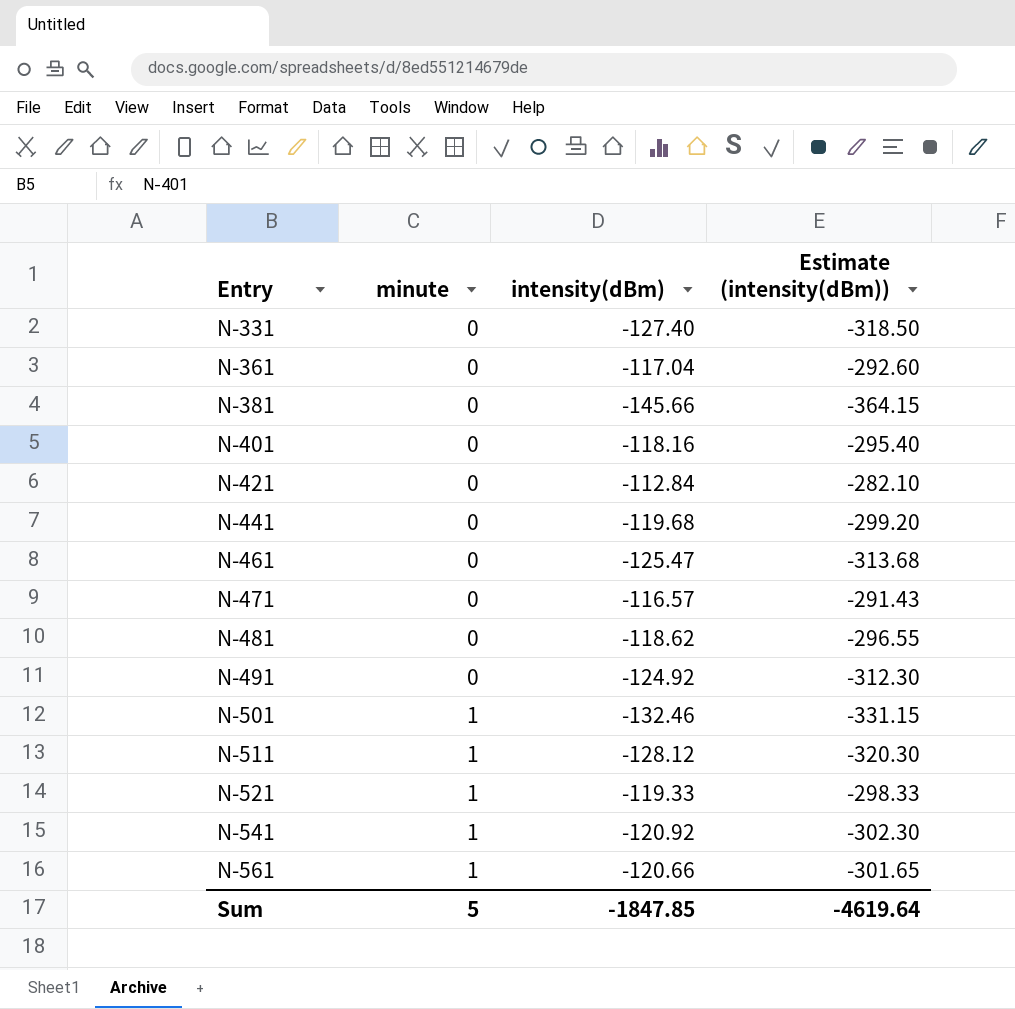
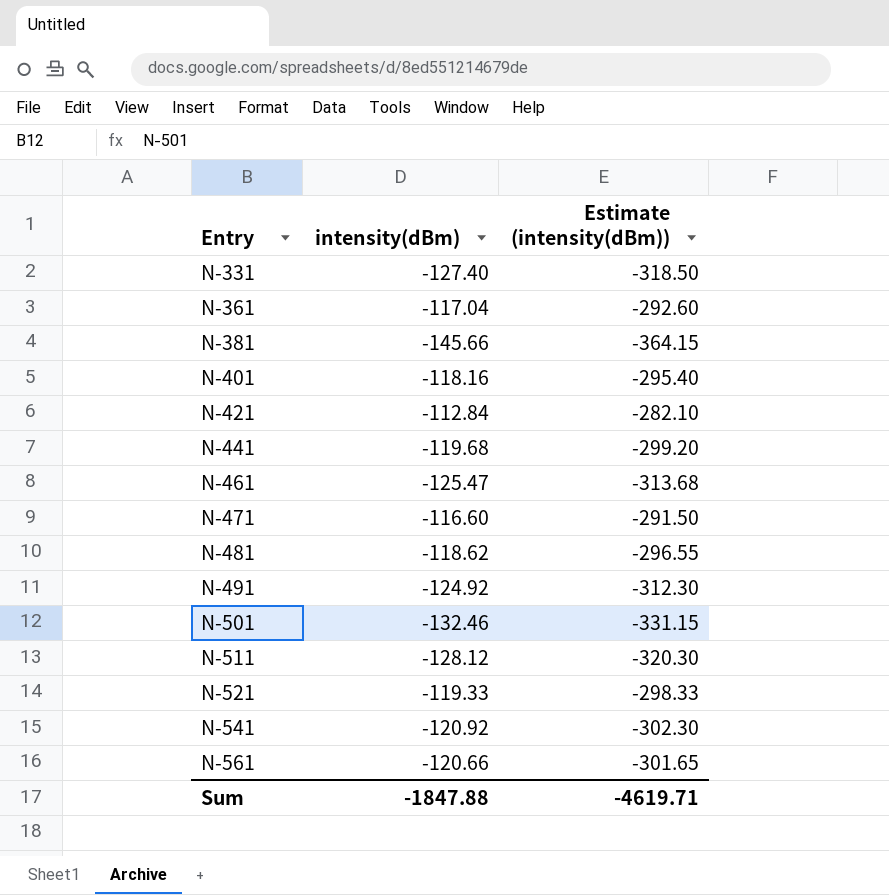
column minute | position: 2 -> none
N-471 | intensity(dBm): -116.57 -> -116.60
N-471 | Estimate (intensity(dBm)): -291.43 -> -291.50
Sum | intensity(dBm): -1847.85 -> -1847.88
Sum | Estimate (intensity(dBm)): -4619.64 -> -4619.71

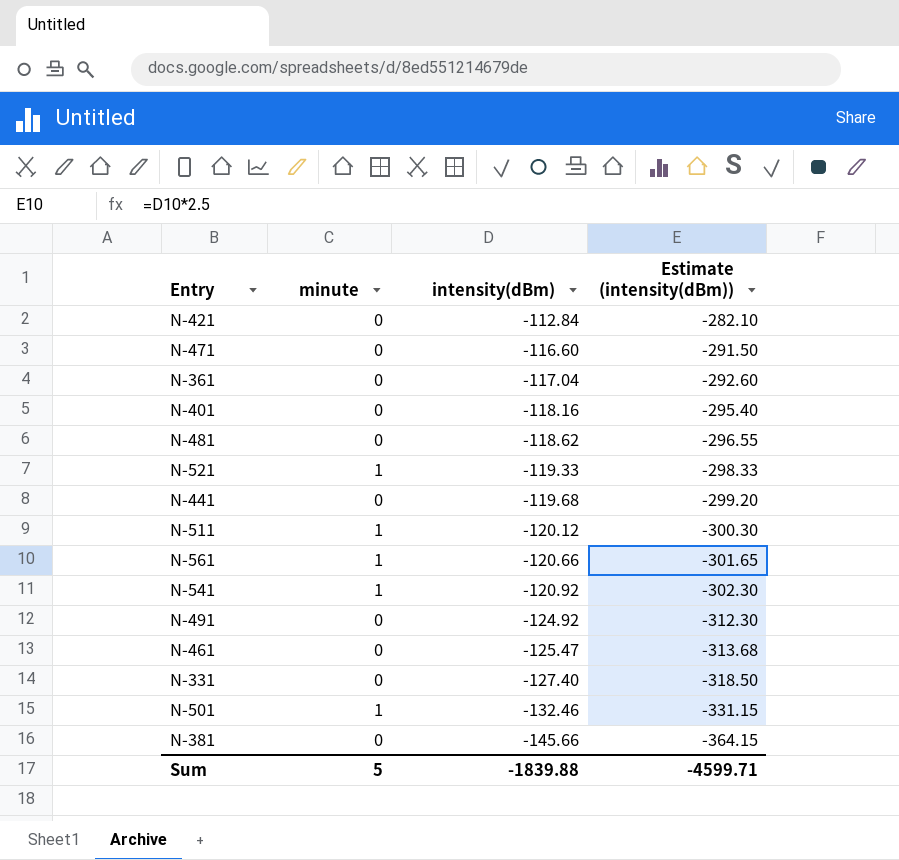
row order: Entry ascending -> intensity(dBm) descending
column minute | position: none -> 2
N-511 | intensity(dBm): -128.12 -> -120.12
N-511 | Estimate (intensity(dBm)): -320.30 -> -300.30
Sum | intensity(dBm): -1847.88 -> -1839.88
Sum | Estimate (intensity(dBm)): -4619.71 -> -4599.71

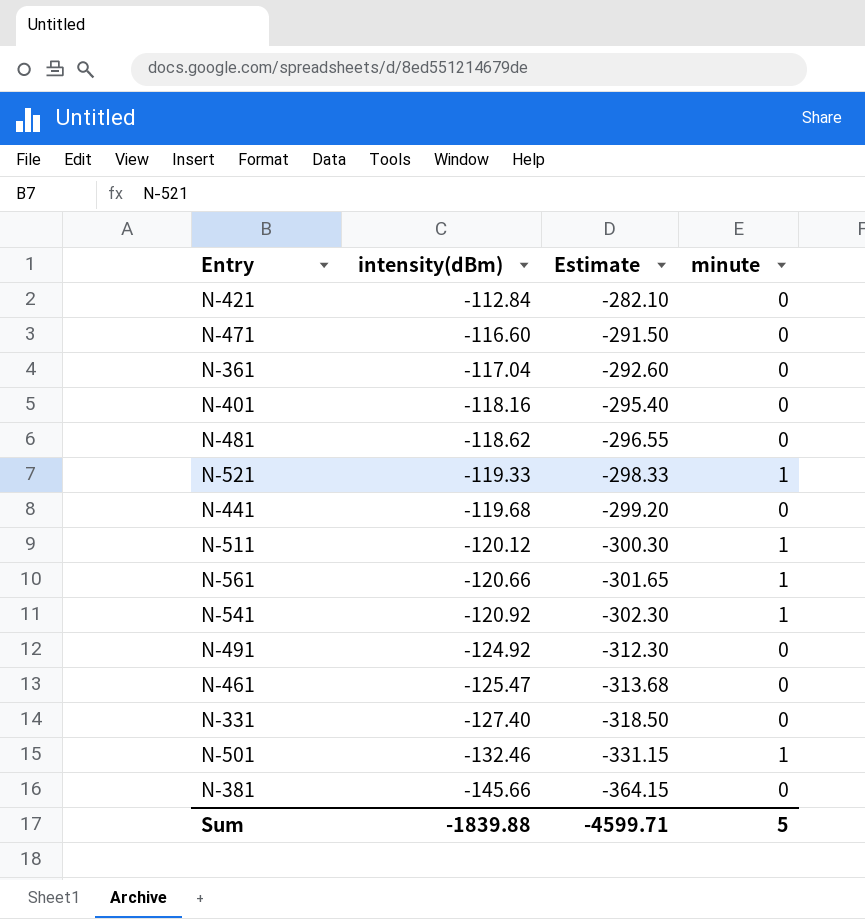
column name: Estimate (intensity(dBm)) -> Estimate
column minute | position: 2 -> 4

